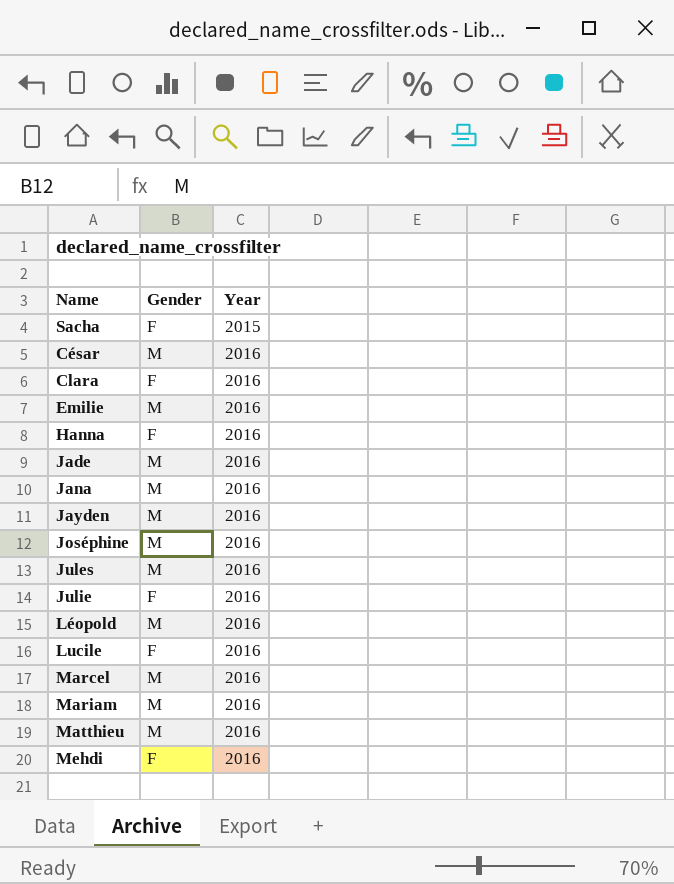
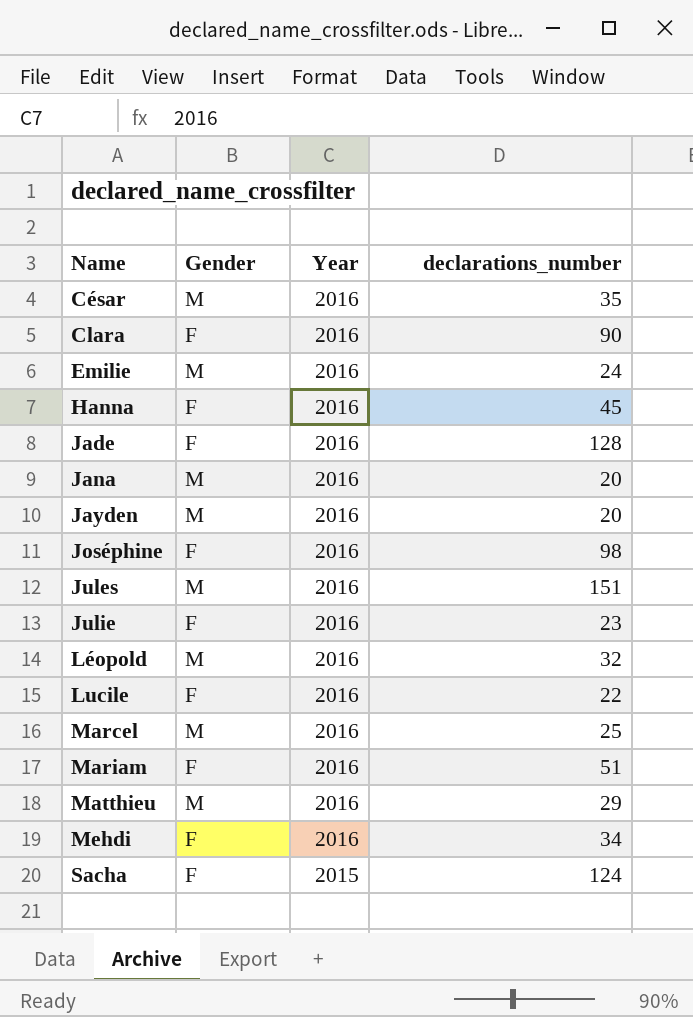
row order: Year ascending -> Name ascending
column declarations_number | position: none -> 4
Jade | Gender: M -> F
Joséphine | Gender: M -> F
Mariam | Gender: M -> F

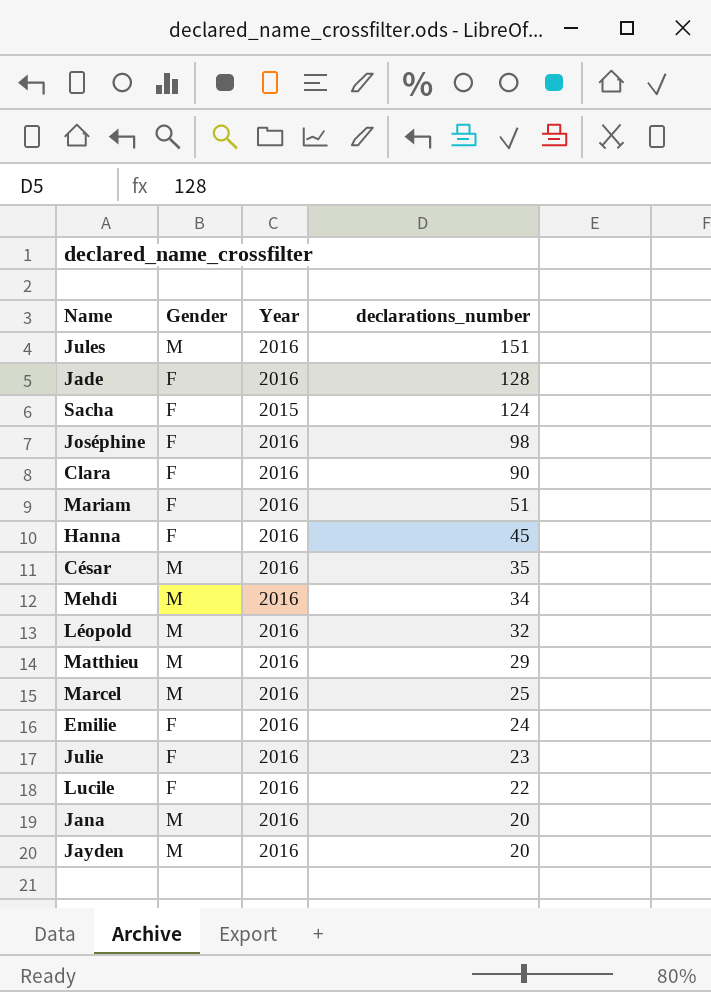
row order: Name ascending -> declarations_number descending
Mehdi | Gender: F -> M
Emilie | Gender: M -> F

